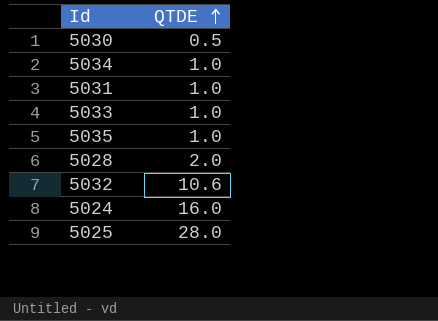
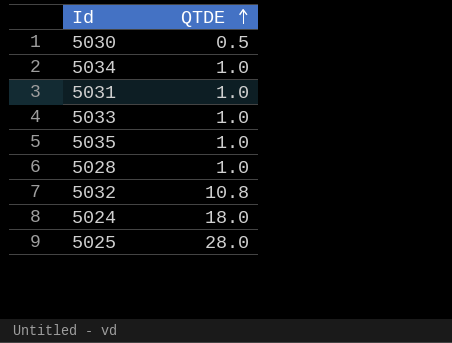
5028 | QTDE: 2.0 -> 1.0
5032 | QTDE: 10.6 -> 10.8
5024 | QTDE: 16.0 -> 18.0

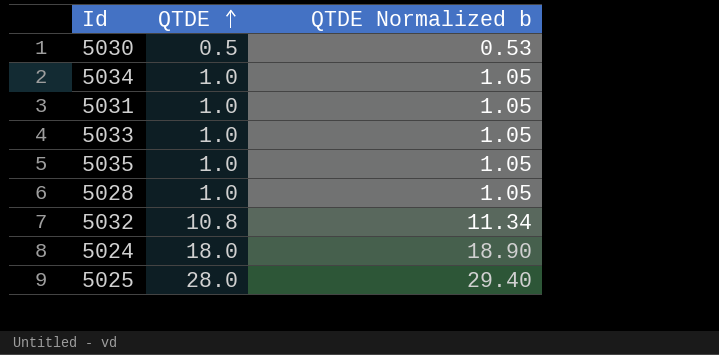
column QTDE Normalized b | formula: none -> [QTDE] * 1.05

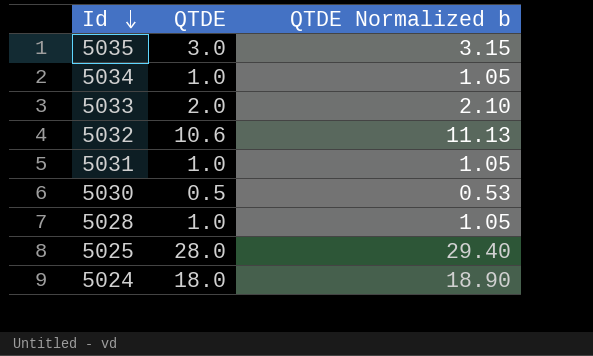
row order: QTDE ascending -> Id descending
5035 | QTDE: 1.0 -> 3.0
5035 | QTDE Normalized b: 1.05 -> 3.15
5033 | QTDE: 1.0 -> 2.0
5033 | QTDE Normalized b: 1.05 -> 2.10
5032 | QTDE: 10.8 -> 10.6
5032 | QTDE Normalized b: 11.34 -> 11.13

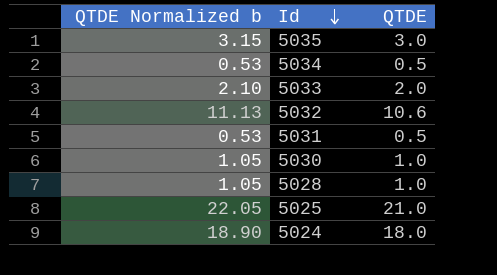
column QTDE Normalized b | position: 3 -> 1
5034 | QTDE Normalized b: 1.05 -> 0.53
5034 | QTDE: 1.0 -> 0.5
5031 | QTDE Normalized b: 1.05 -> 0.53
5031 | QTDE: 1.0 -> 0.5
5030 | QTDE Normalized b: 0.53 -> 1.05
5030 | QTDE: 0.5 -> 1.0
5025 | QTDE Normalized b: 29.40 -> 22.05
5025 | QTDE: 28.0 -> 21.0

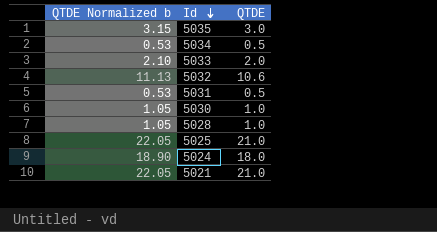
row 5021: none -> 22.05 | 21.0

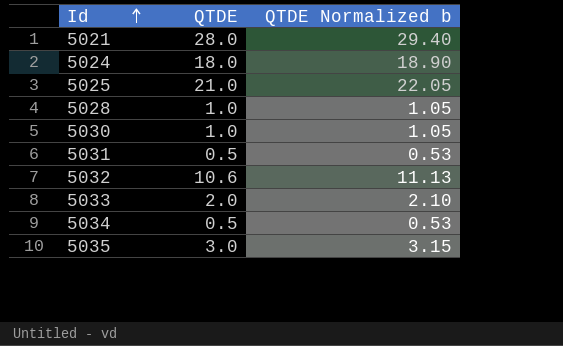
row order: Id descending -> Id ascending
column QTDE Normalized b | position: 1 -> 3
5021 | QTDE: 21.0 -> 28.0
5021 | QTDE Normalized b: 22.05 -> 29.40

